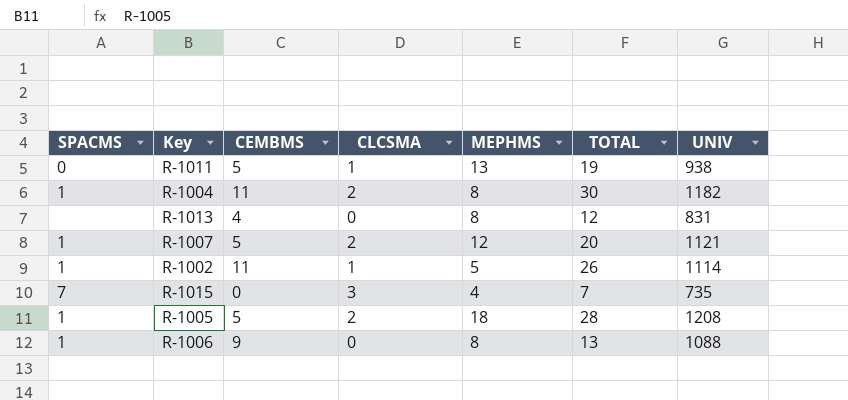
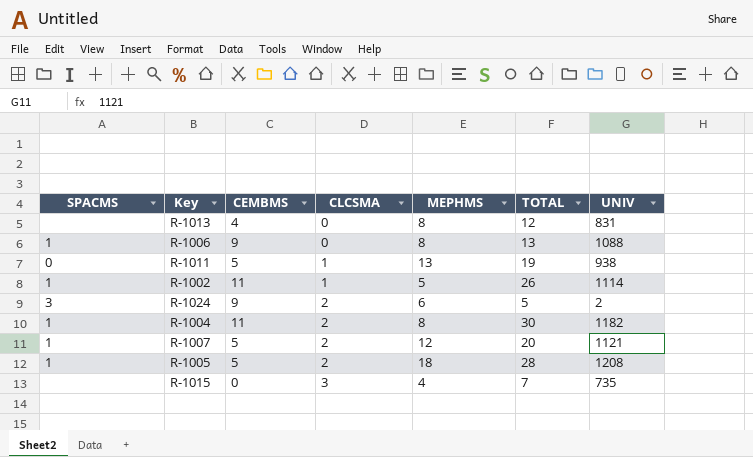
row order: none -> CLCSMA ascending
row R-1024: none -> 3 | 9 | 2 | 6 | 5 | 2
R-1015 | SPACMS: 7 -> none

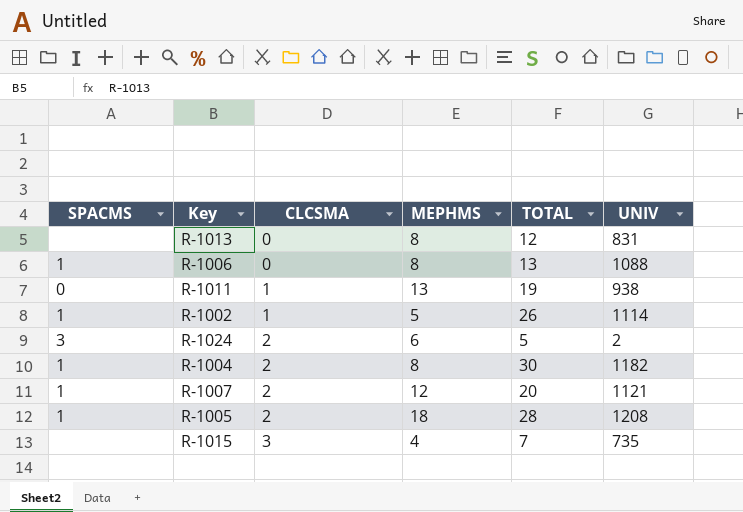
column CEMBMS | position: 3 -> none

